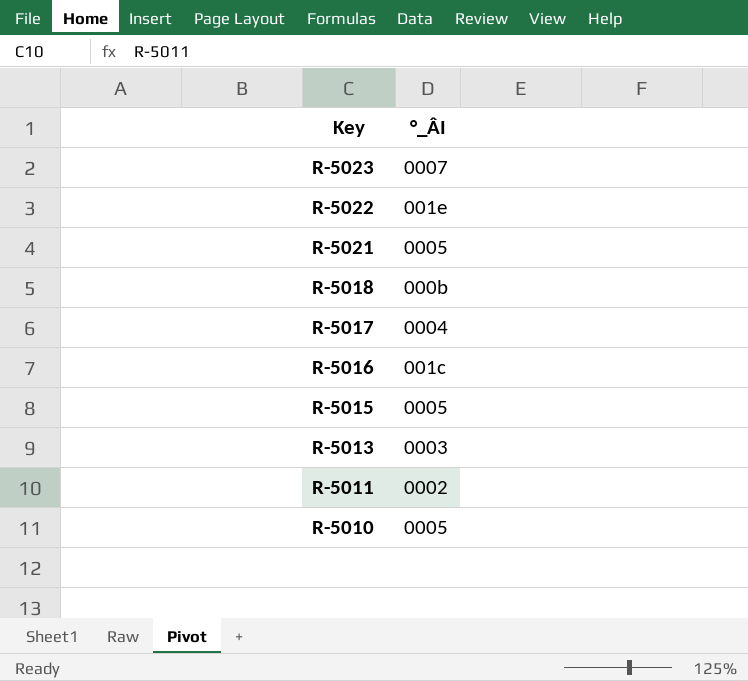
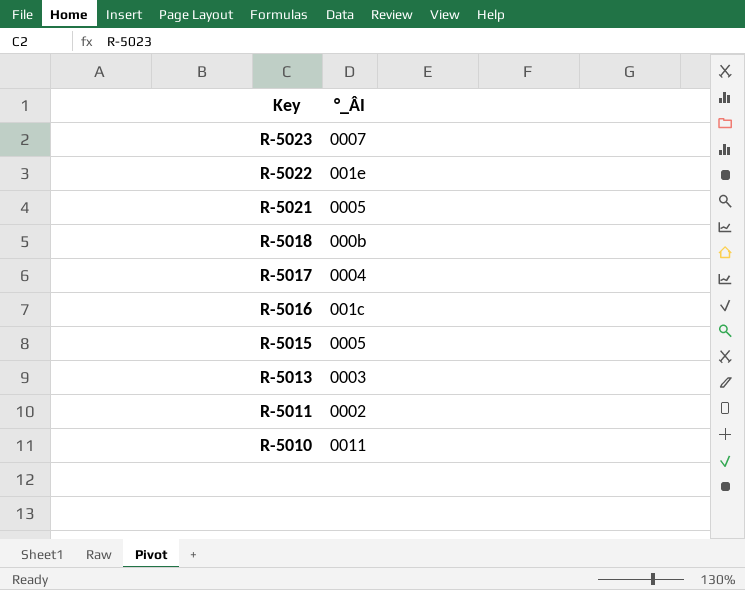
R-5010 | °_ÂI: 0005 -> 0011

